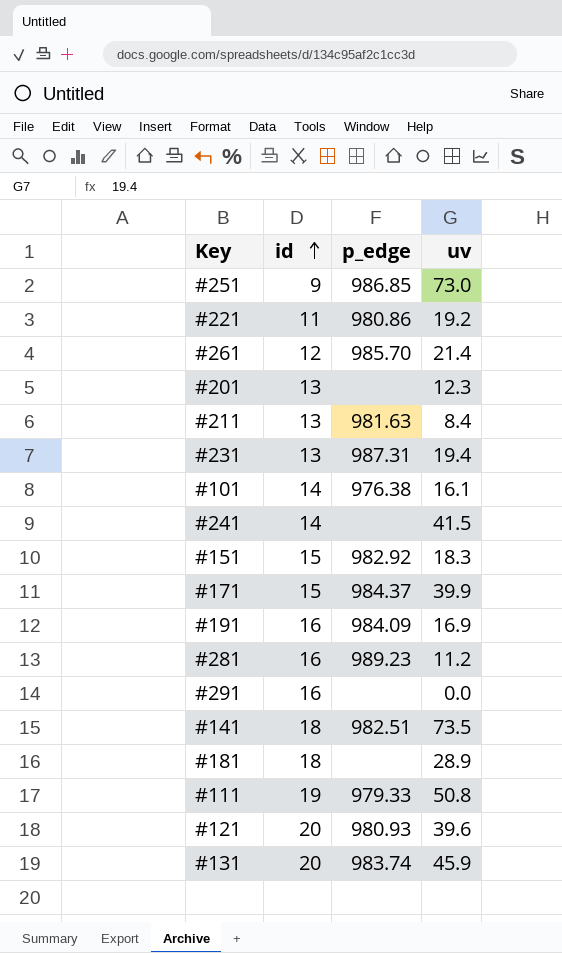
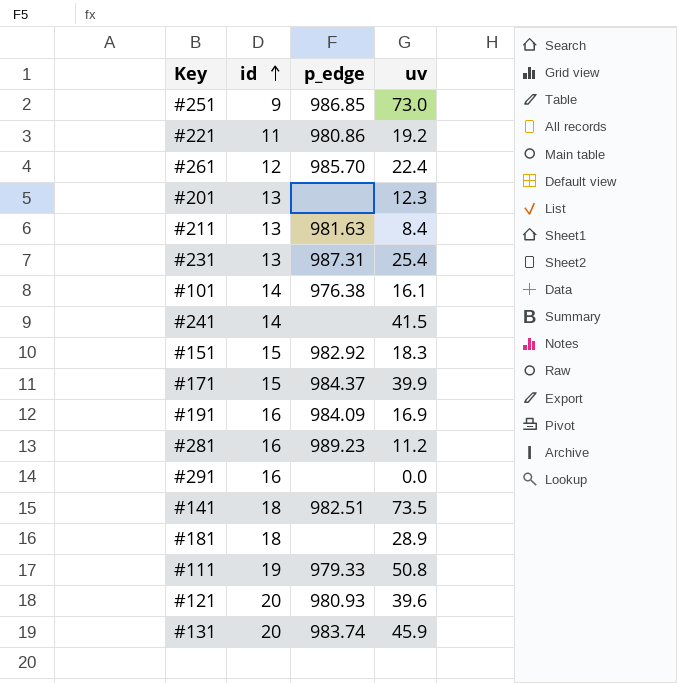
#261 | uv: 21.4 -> 22.4
#231 | uv: 19.4 -> 25.4

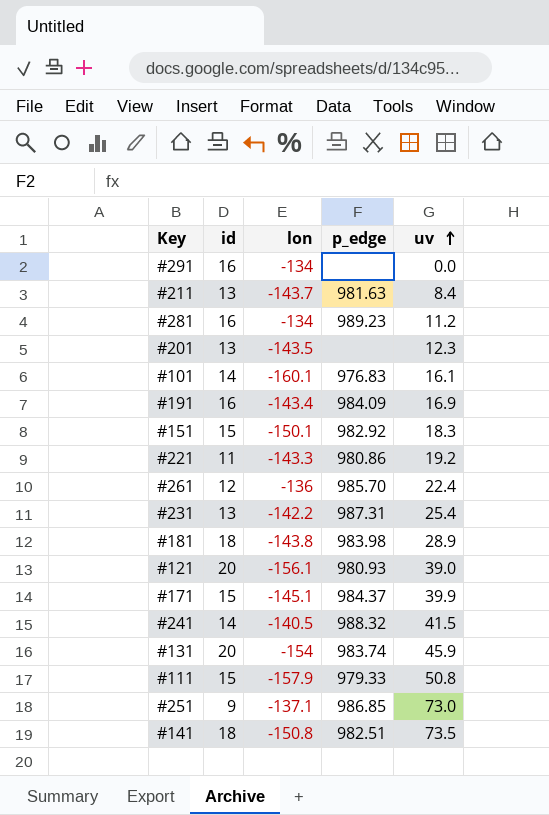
row order: id ascending -> uv ascending
column lon | position: none -> 3
#101 | p_edge: 976.38 -> 976.83
#181 | p_edge: none -> 983.98
#121 | uv: 39.6 -> 39.0
#241 | p_edge: none -> 988.32
#111 | id: 19 -> 15

